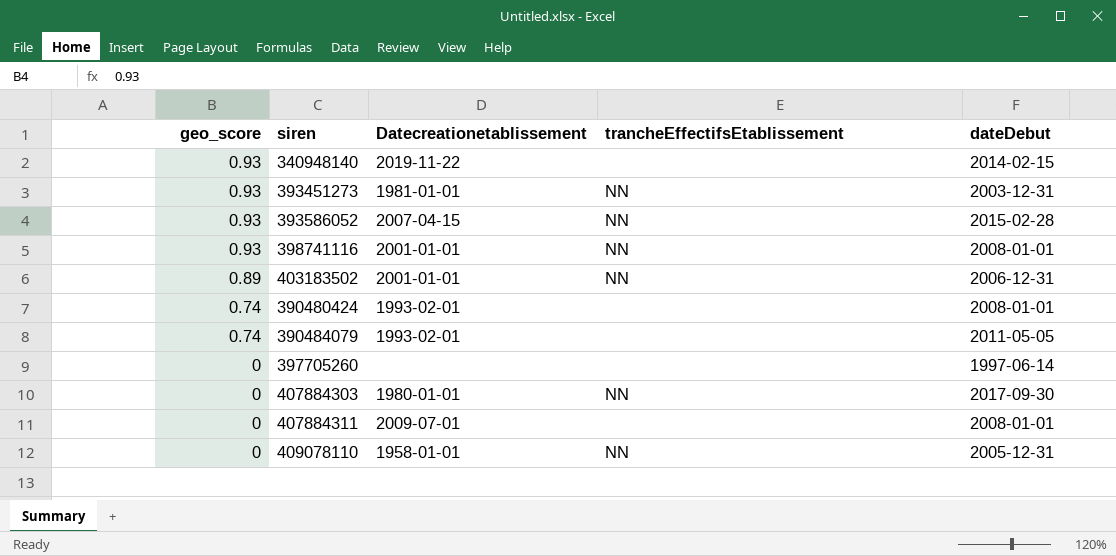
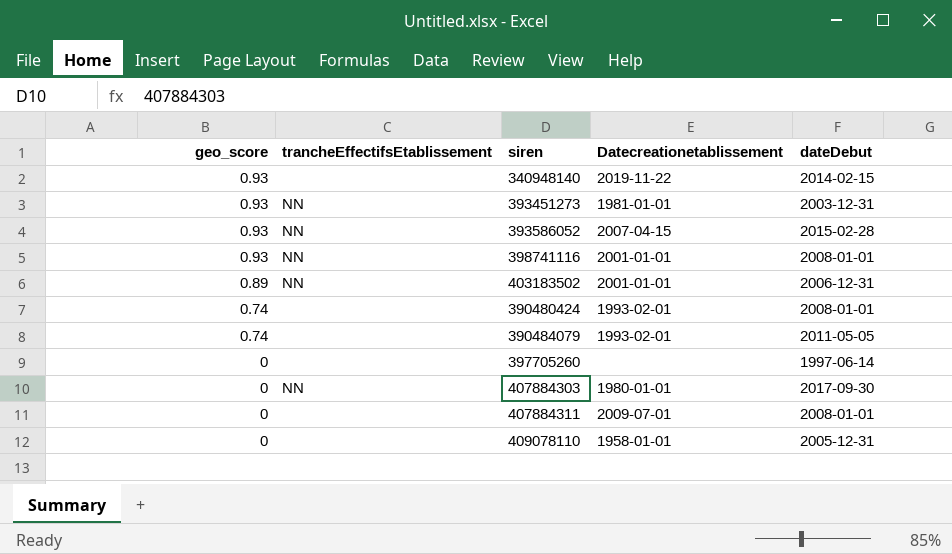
column trancheEffectifsEtablissement | position: 4 -> 2
409078110 | trancheEffectifsEtablissement: NN -> none

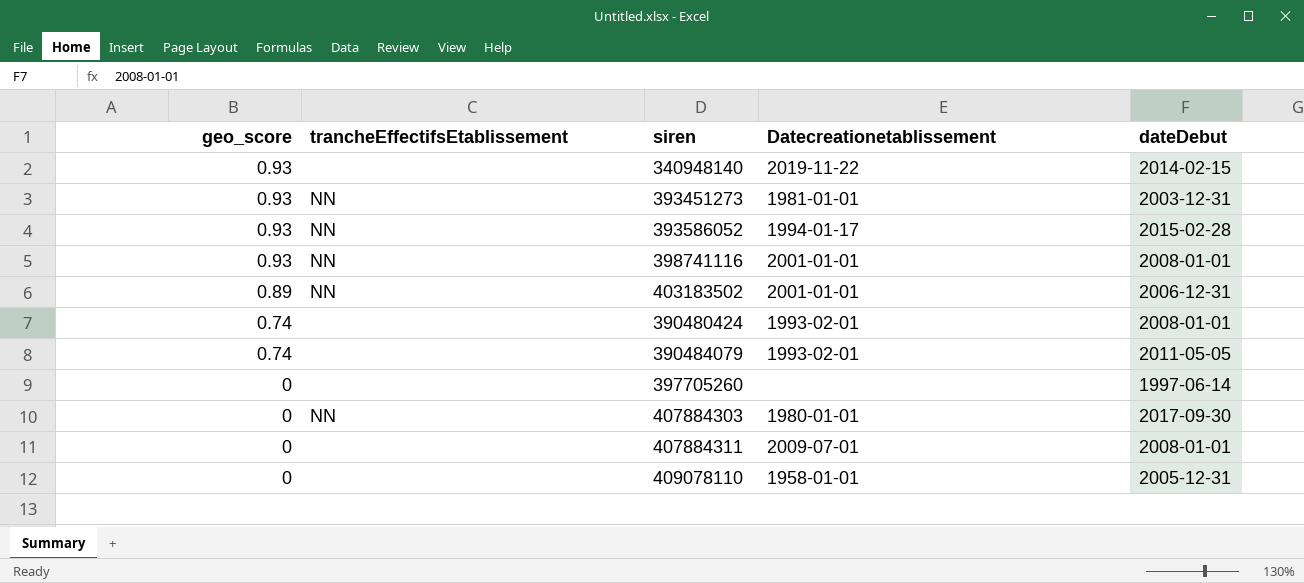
393586052 | Datecreationetablissement: 2007-04-15 -> 1994-01-17

